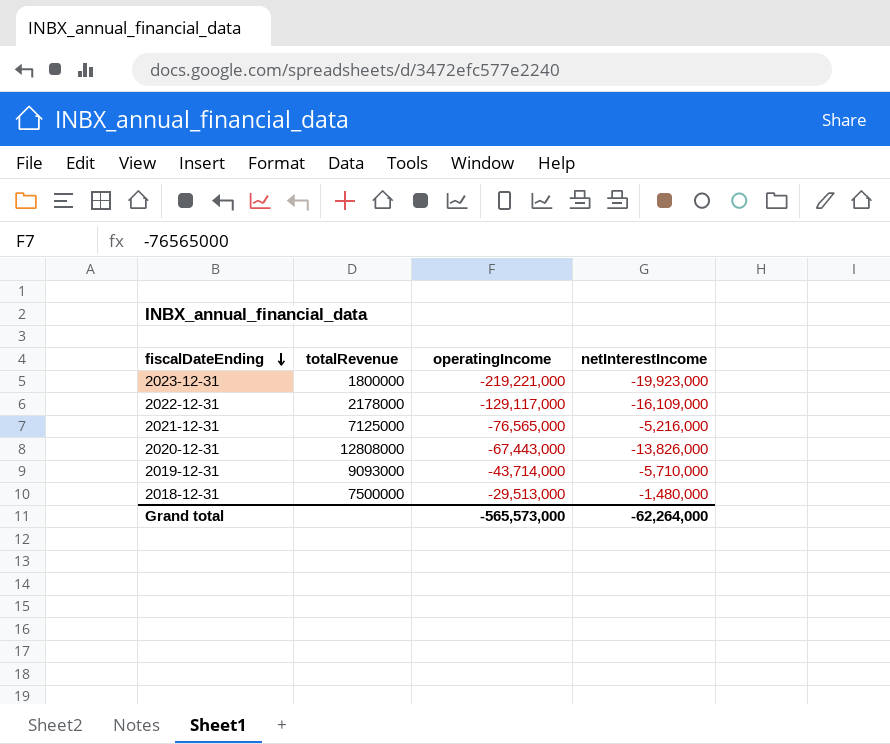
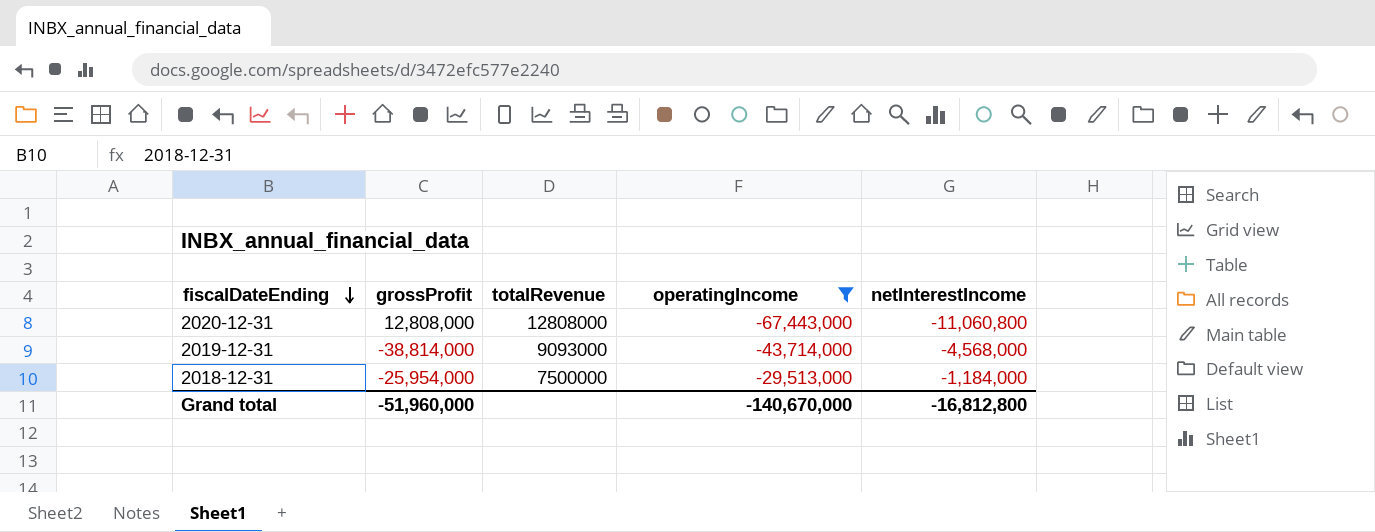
filter: none -> operatingIncome >= -67,443,000
column grossProfit | position: none -> 2
2020-12-31 | netInterestIncome: -13,826,000 -> -11,060,800
2019-12-31 | netInterestIncome: -5,710,000 -> -4,568,000
2018-12-31 | netInterestIncome: -1,480,000 -> -1,184,000
Grand total | operatingIncome: -565,573,000 -> -140,670,000
Grand total | netInterestIncome: -62,264,000 -> -16,812,800

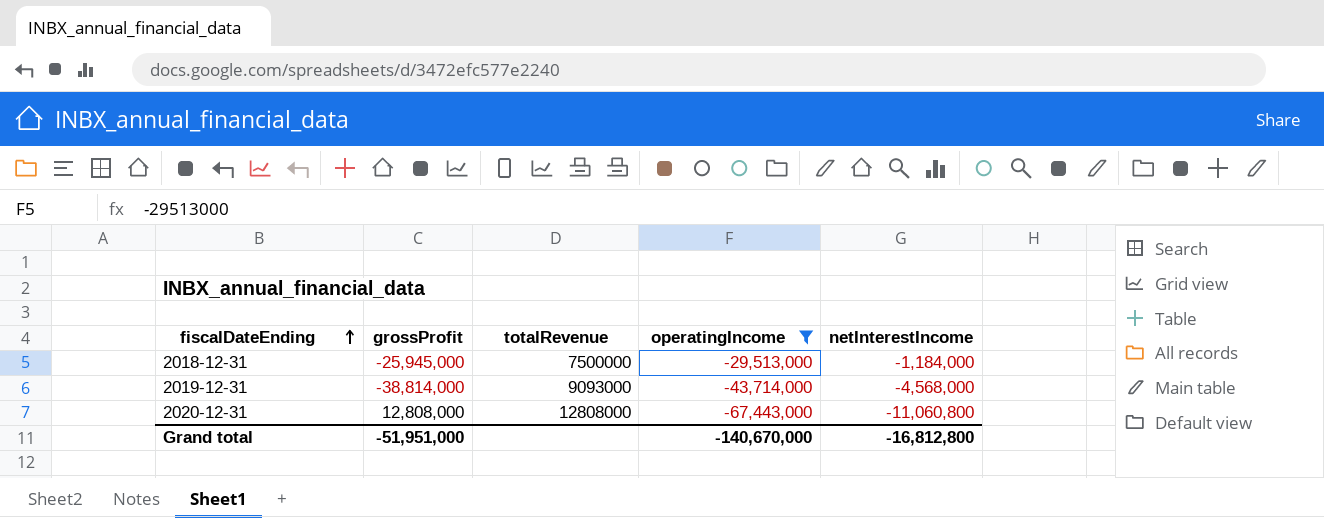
row order: fiscalDateEnding descending -> fiscalDateEnding ascending
2018-12-31 | grossProfit: -25,954,000 -> -25,945,000
Grand total | grossProfit: -51,960,000 -> -51,951,000

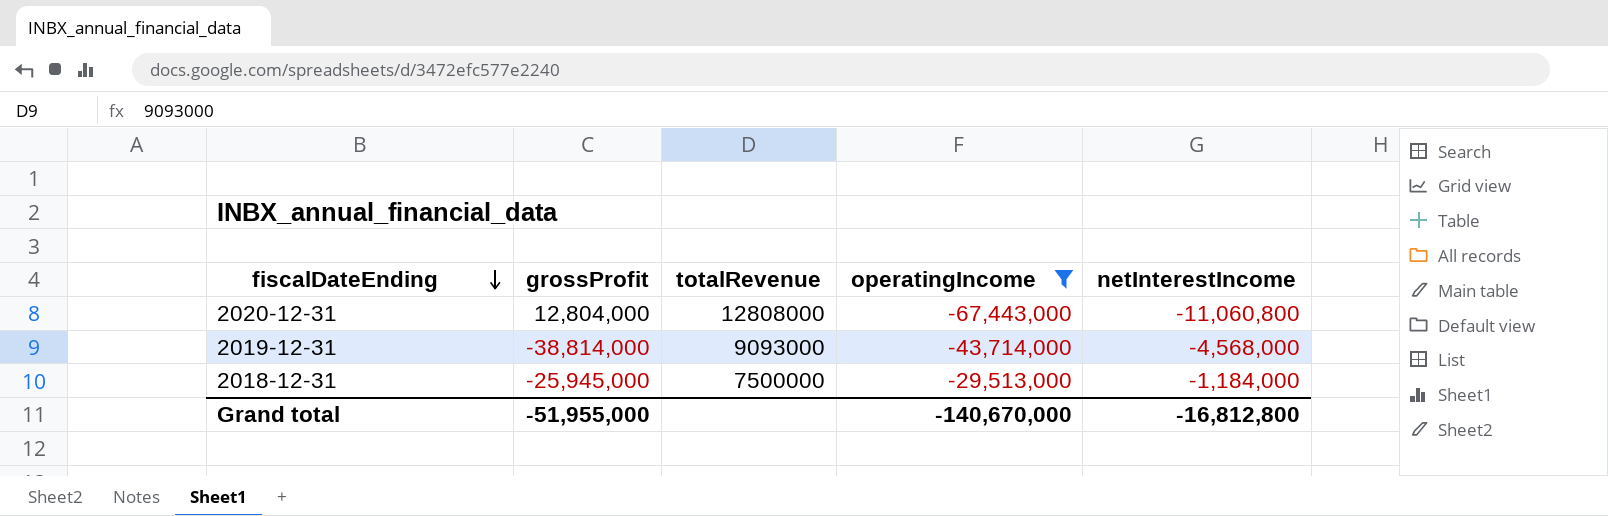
row order: fiscalDateEnding ascending -> fiscalDateEnding descending
2020-12-31 | grossProfit: 12,808,000 -> 12,804,000
Grand total | grossProfit: -51,951,000 -> -51,955,000

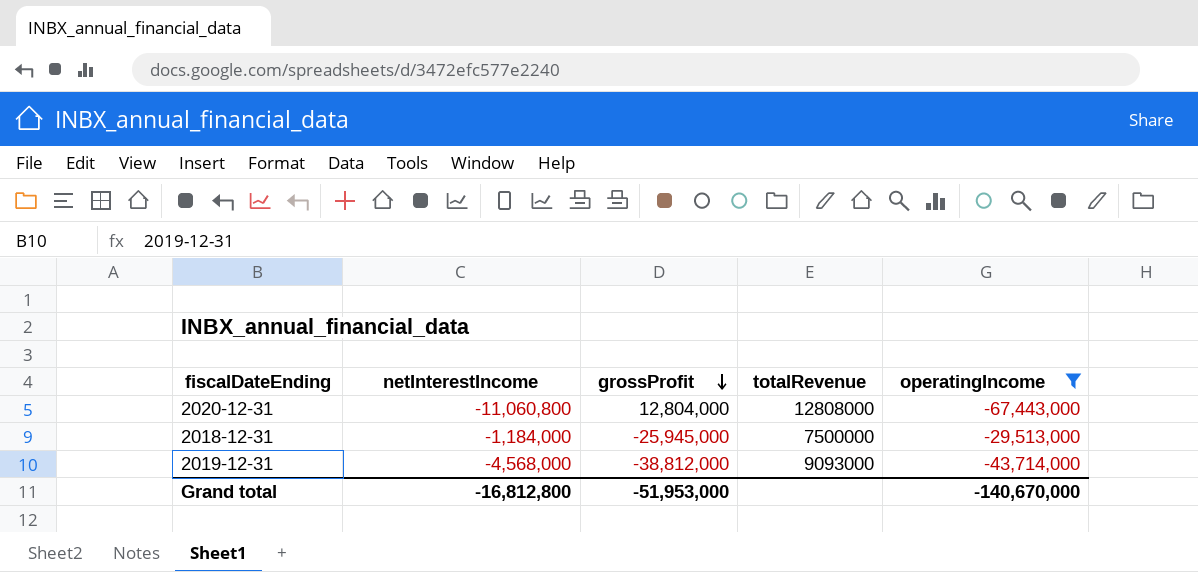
row order: fiscalDateEnding descending -> grossProfit descending
column netInterestIncome | position: 5 -> 2
2019-12-31 | grossProfit: -38,814,000 -> -38,812,000
Grand total | grossProfit: -51,955,000 -> -51,953,000

